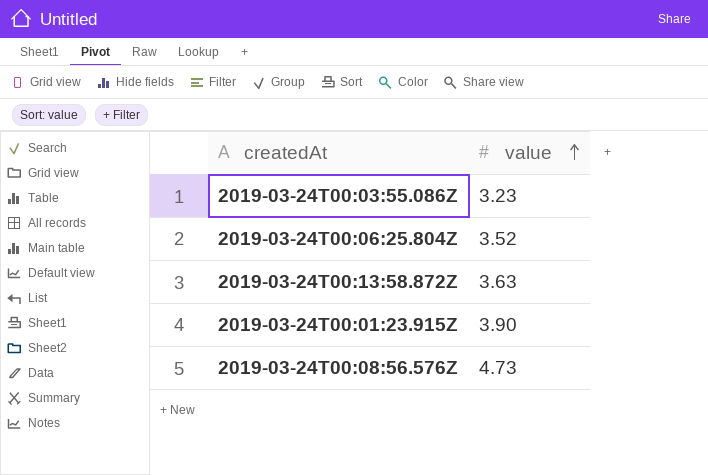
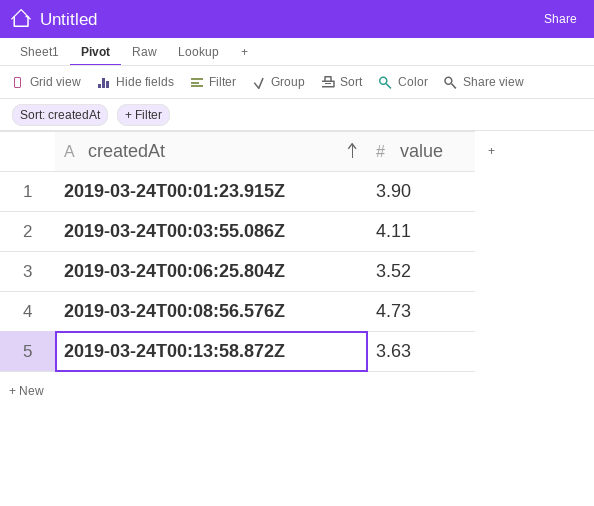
row order: value ascending -> createdAt ascending
2019-03-24T00:03:55.086Z | value: 3.23 -> 4.11

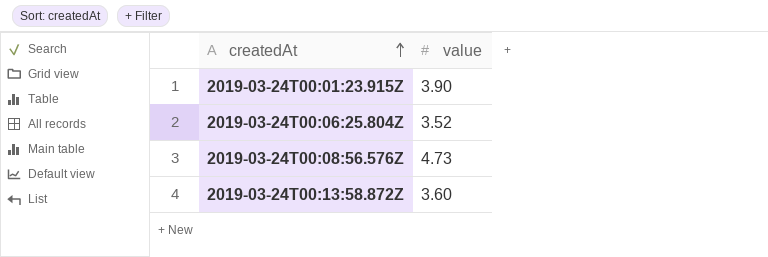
row 2019-03-24T00:03:55.086Z: 4.11 -> none
2019-03-24T00:13:58.872Z | value: 3.63 -> 3.60

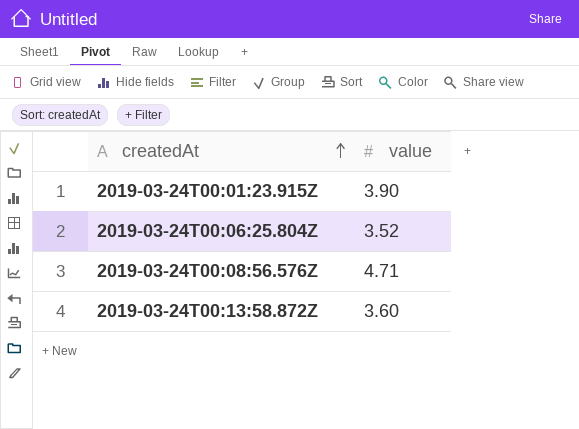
2019-03-24T00:08:56.576Z | value: 4.73 -> 4.71

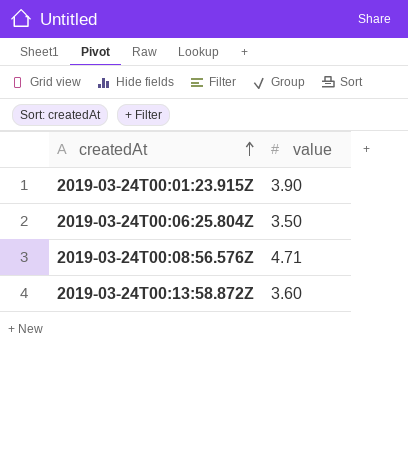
2019-03-24T00:06:25.804Z | value: 3.52 -> 3.50

